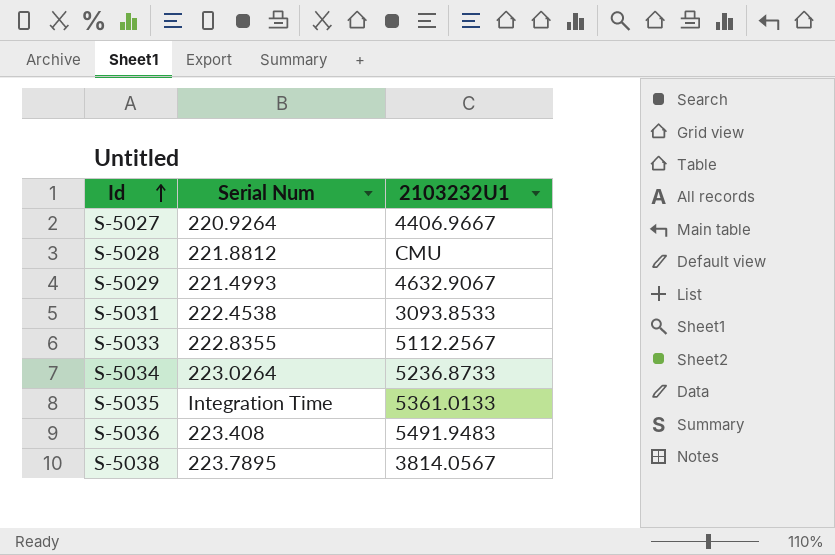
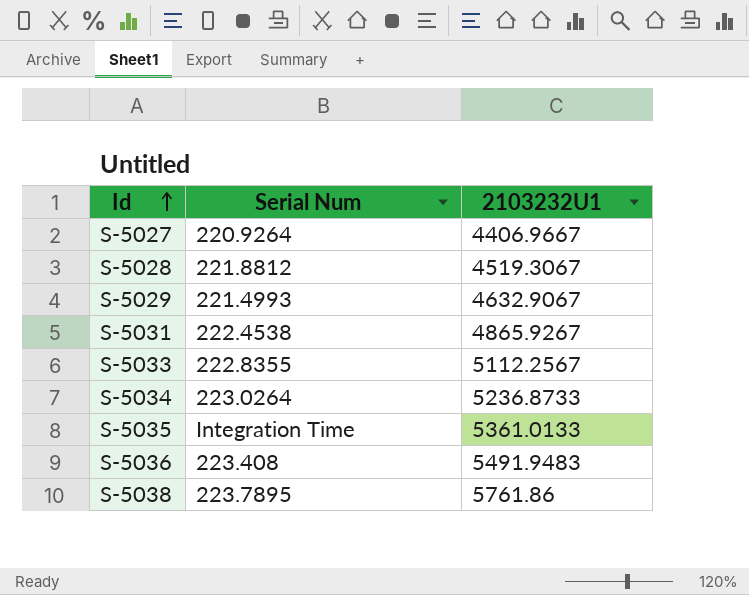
S-5028 | 2103232U1: CMU -> 4519.3067
S-5031 | 2103232U1: 3093.8533 -> 4865.9267
S-5038 | 2103232U1: 3814.0567 -> 5761.86

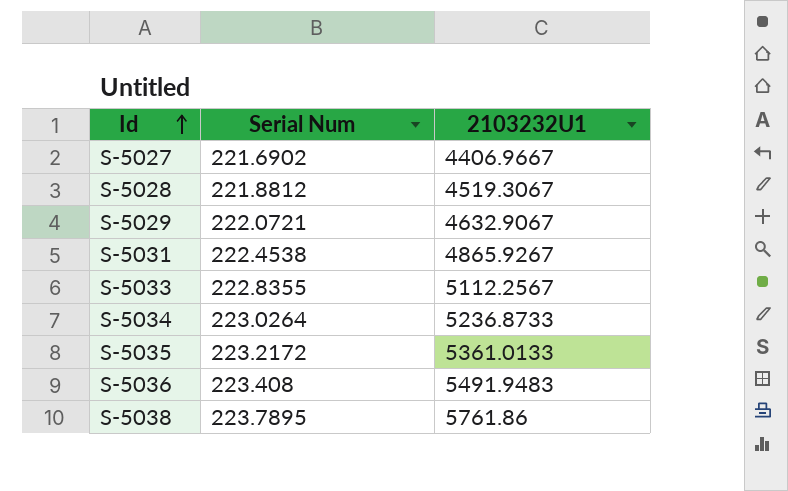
S-5027 | Serial Num: 220.9264 -> 221.6902
S-5029 | Serial Num: 221.4993 -> 222.0721
S-5035 | Serial Num: Integration Time -> 223.2172

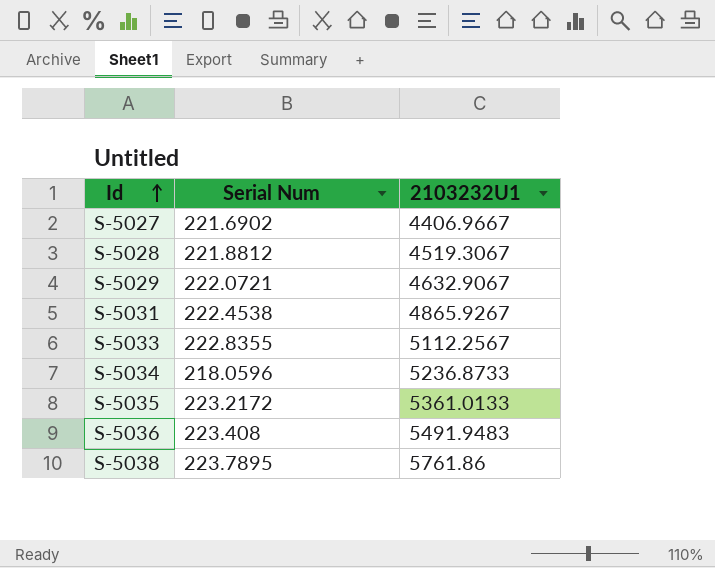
S-5034 | Serial Num: 223.0264 -> 218.0596

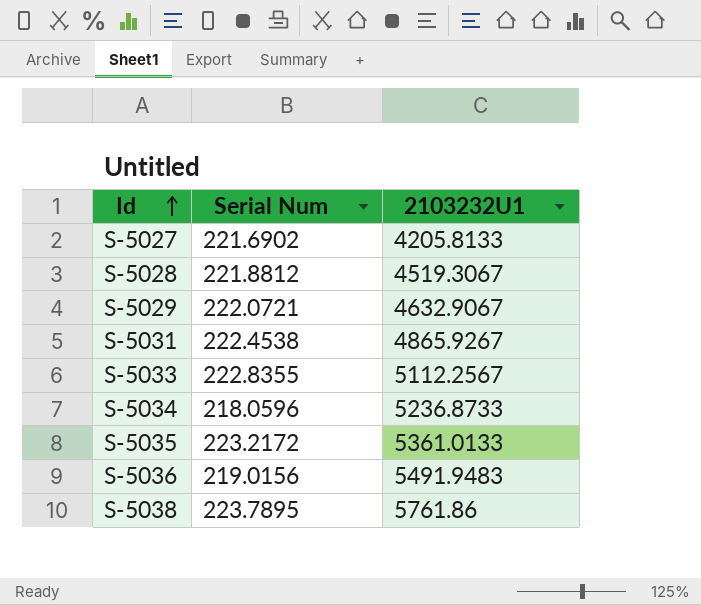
S-5027 | 2103232U1: 4406.9667 -> 4205.8133
S-5036 | Serial Num: 223.408 -> 219.0156

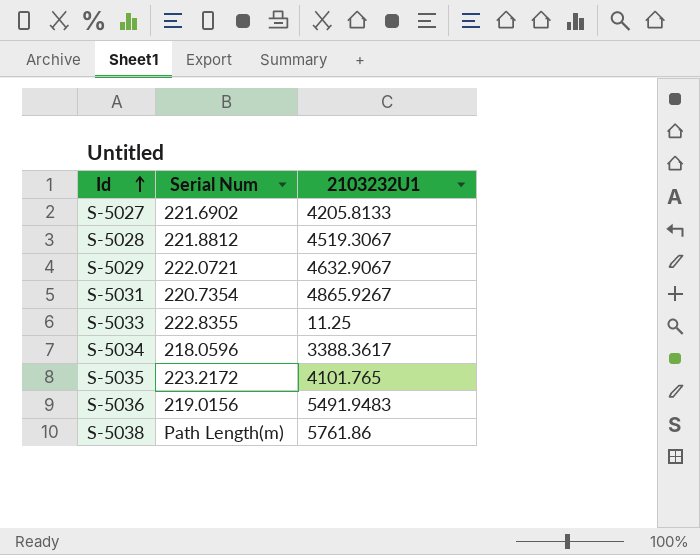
S-5031 | Serial Num: 222.4538 -> 220.7354
S-5033 | 2103232U1: 5112.2567 -> 11.25
S-5034 | 2103232U1: 5236.8733 -> 3388.3617
S-5035 | 2103232U1: 5361.0133 -> 4101.765
S-5038 | Serial Num: 223.7895 -> Path Length(m)

